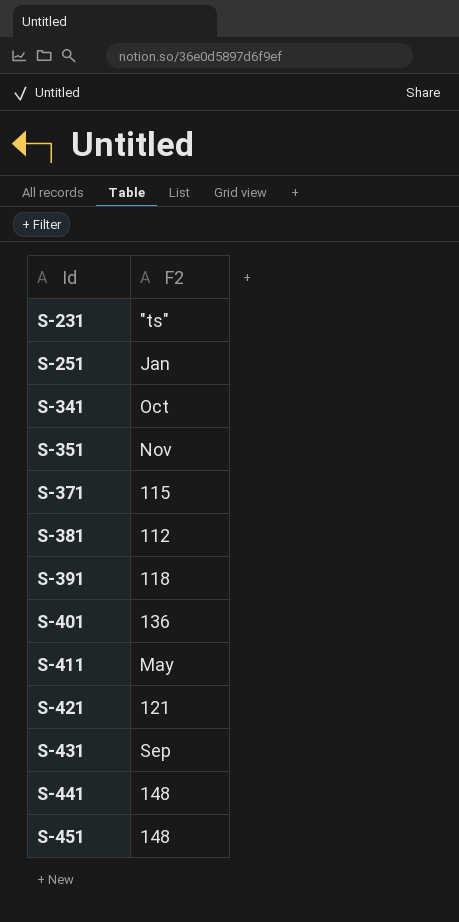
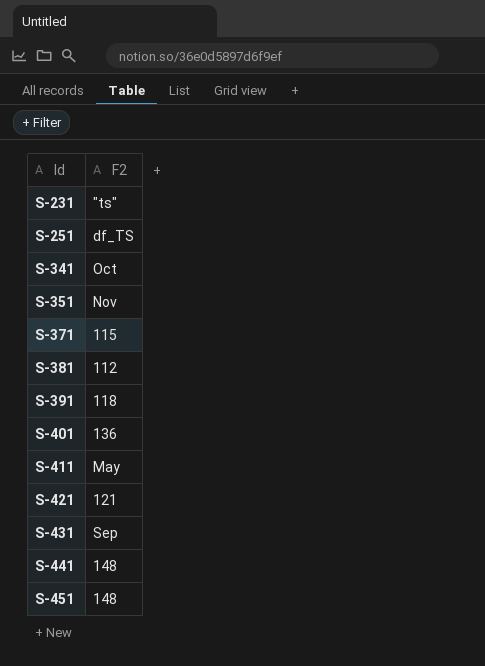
S-251 | F2: Jan -> df_TS

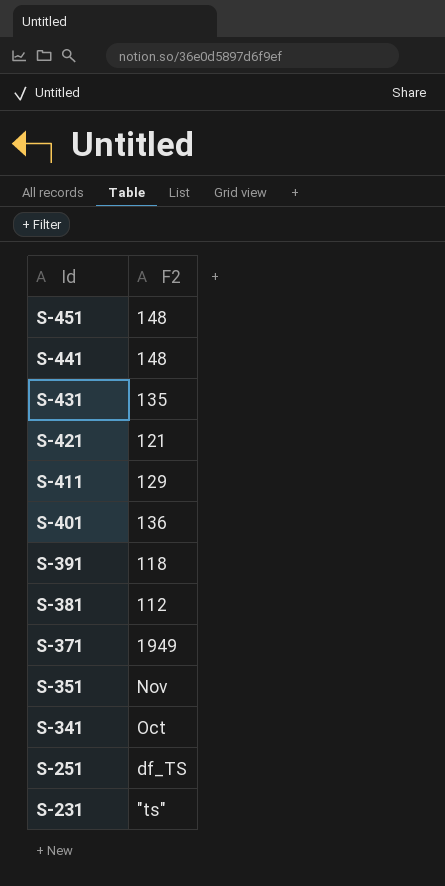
row order: Id ascending -> Id descending
S-431 | F2: Sep -> 135
S-411 | F2: May -> 129
S-371 | F2: 115 -> 1949

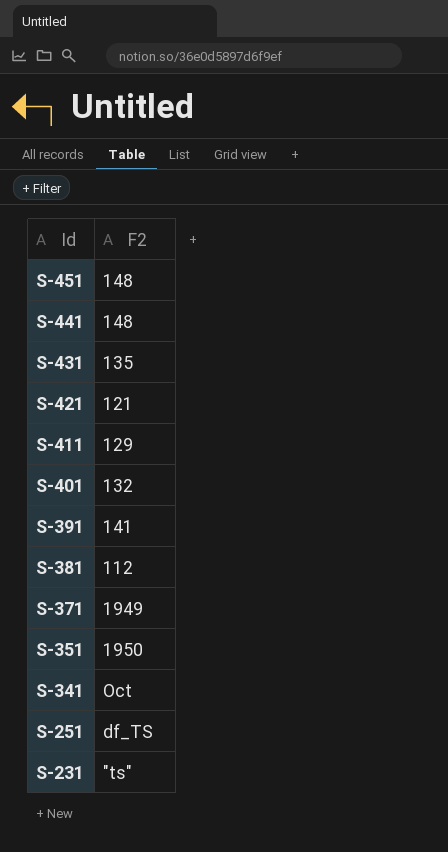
S-401 | F2: 136 -> 132
S-391 | F2: 118 -> 141
S-351 | F2: Nov -> 1950

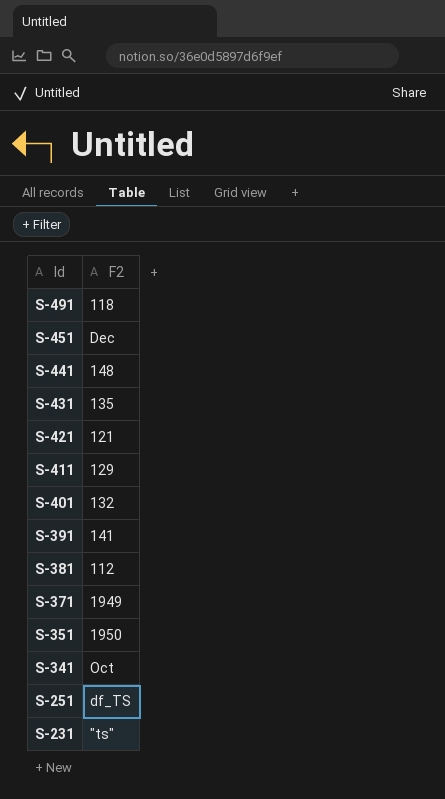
row S-491: none -> 118
S-451 | F2: 148 -> Dec

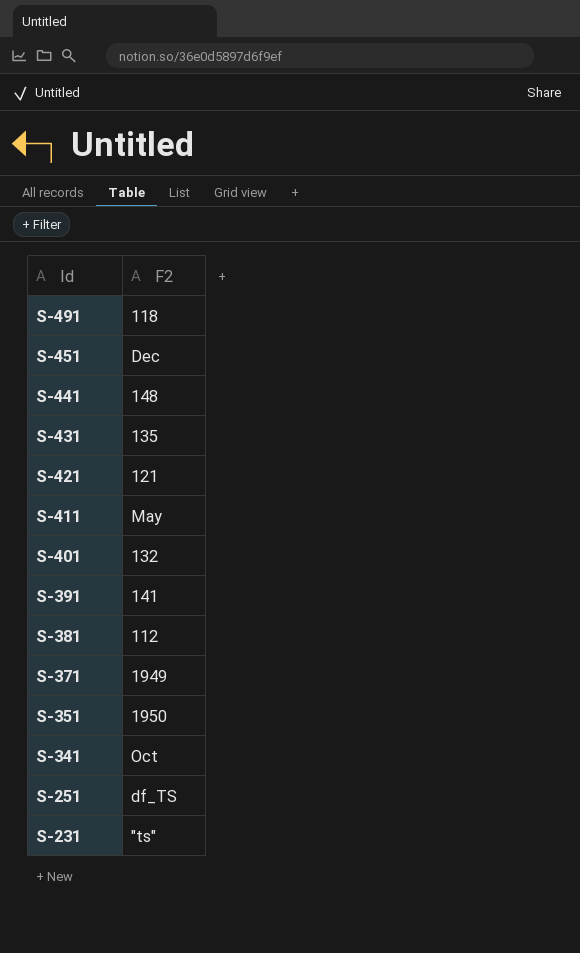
S-411 | F2: 129 -> May

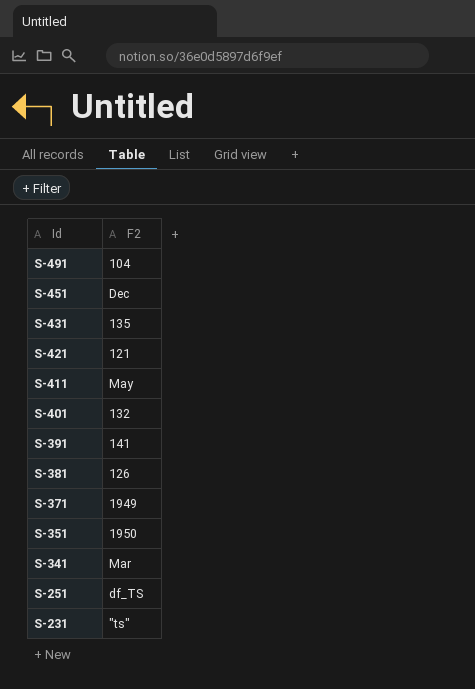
row S-441: 148 -> none
S-491 | F2: 118 -> 104
S-381 | F2: 112 -> 126
S-341 | F2: Oct -> Mar

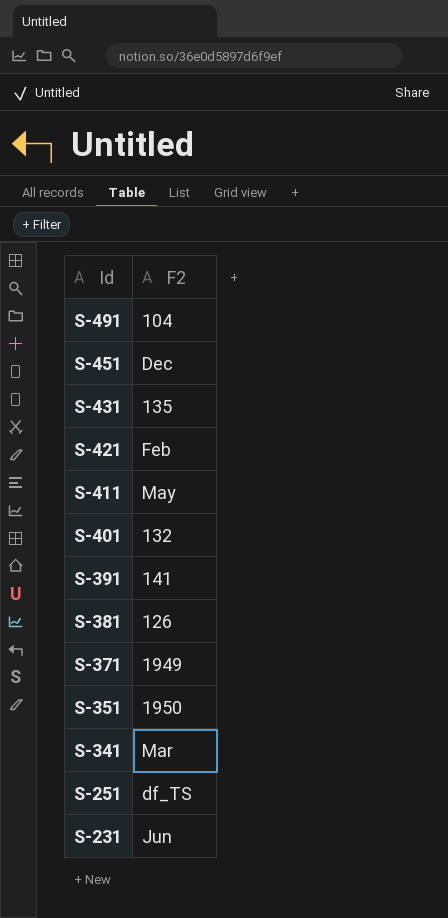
S-421 | F2: 121 -> Feb
S-231 | F2: "ts" -> Jun

